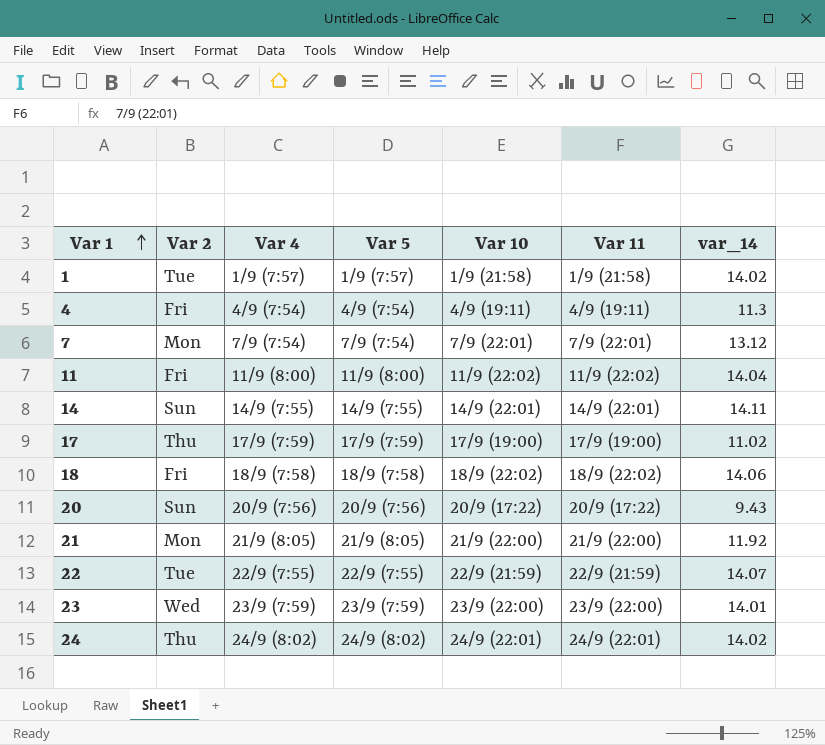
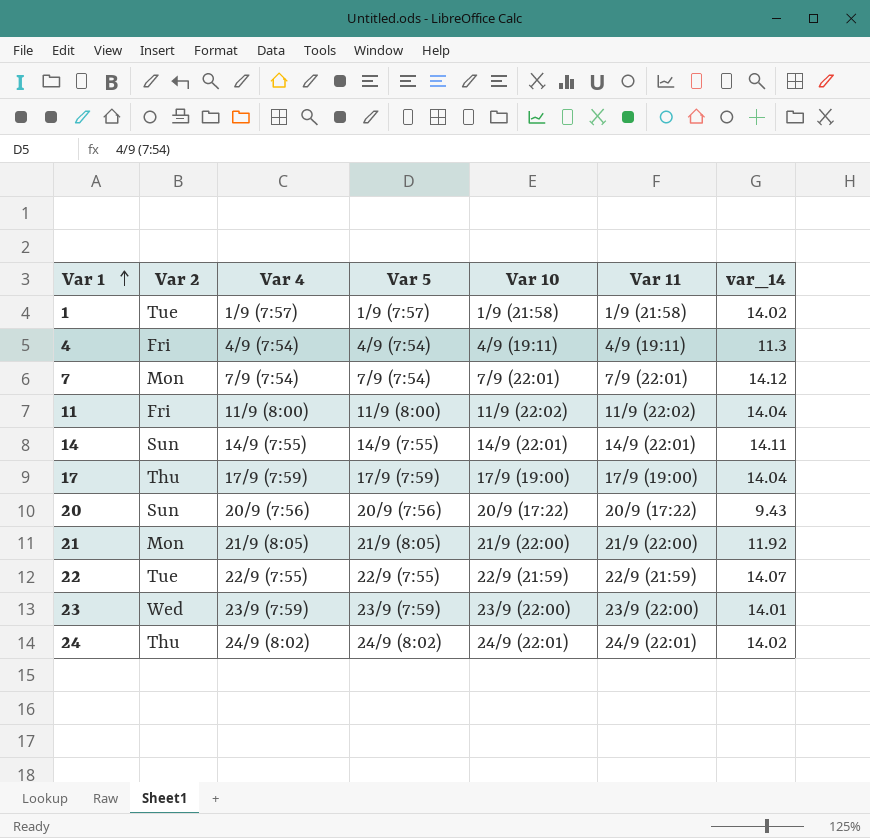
row 18: Fri | 18/9 (7:58) | 18/9 (7:58) | 18/9 (22:02) | 18/9 (22:02) | 14.06 -> none
7 | var_14: 13.12 -> 14.12
17 | var_14: 11.02 -> 14.04

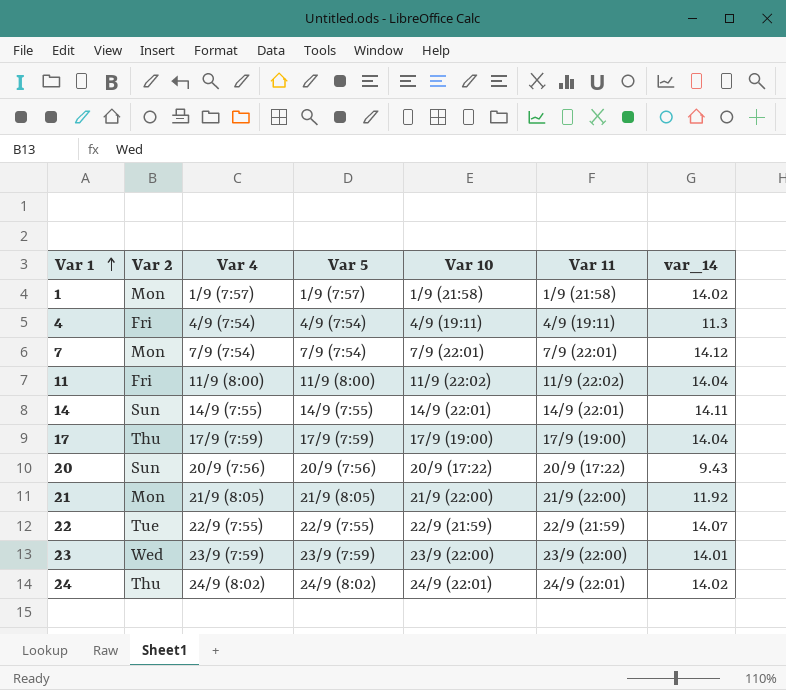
1 | Var 2: Tue -> Mon

